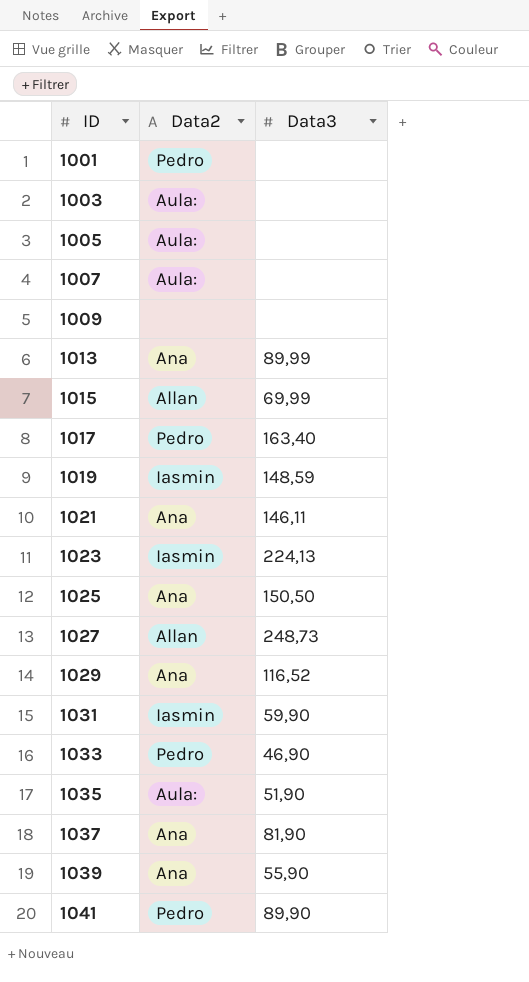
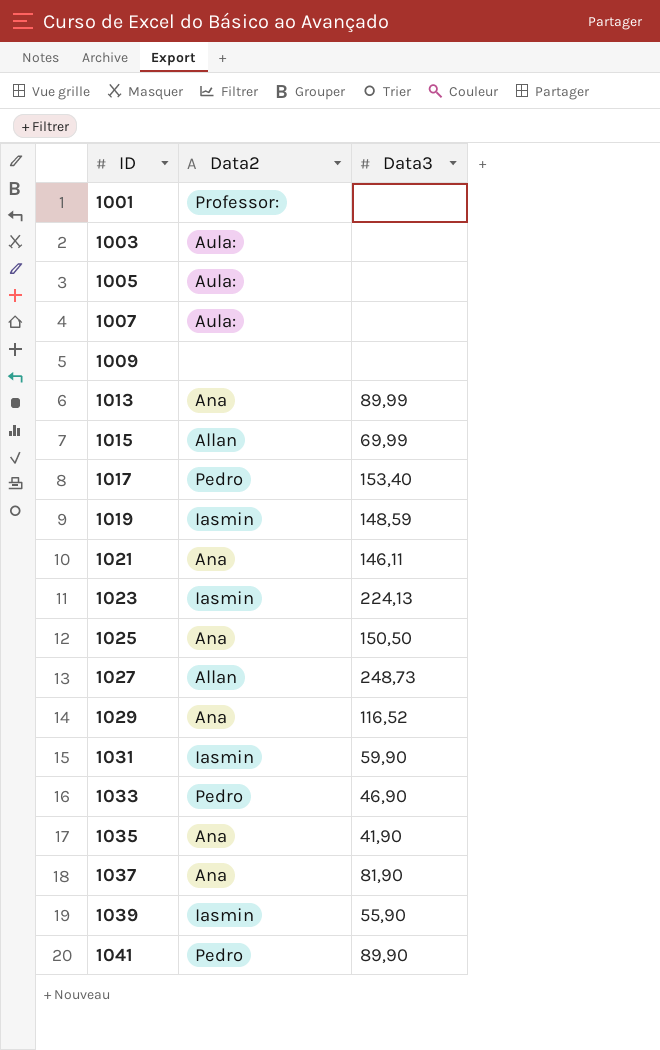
1001 | Data2: Pedro -> Professor:
1017 | Data3: 163,40 -> 153,40
1035 | Data2: Aula: -> Ana
1035 | Data3: 51,90 -> 41,90
1039 | Data2: Ana -> Iasmin

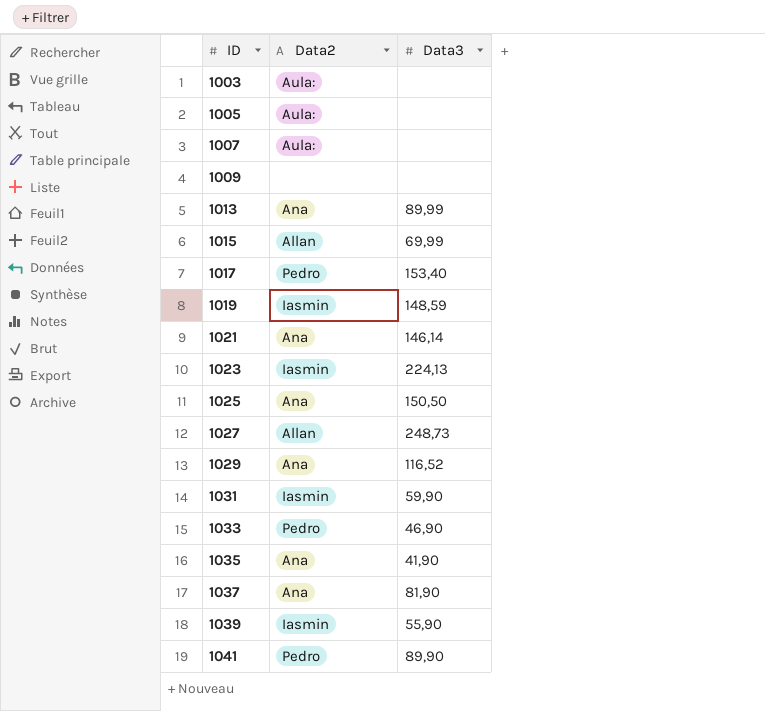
row 1001: Professor: | none -> none
1021 | Data3: 146,11 -> 146,14

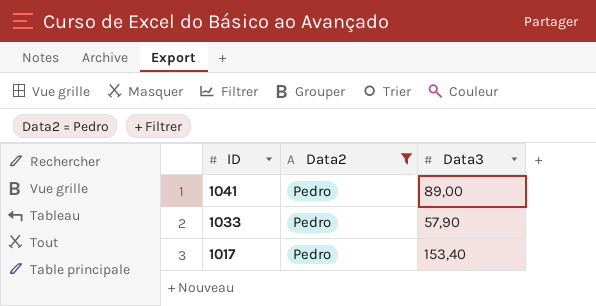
filter: none -> Data2 = Pedro
row order: ID ascending -> ID descending
1041 | Data3: 89,90 -> 89,00
1033 | Data3: 46,90 -> 57,90

